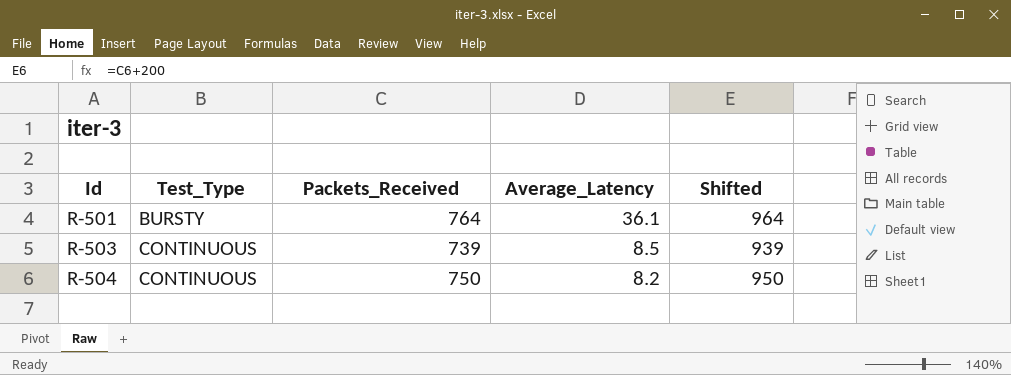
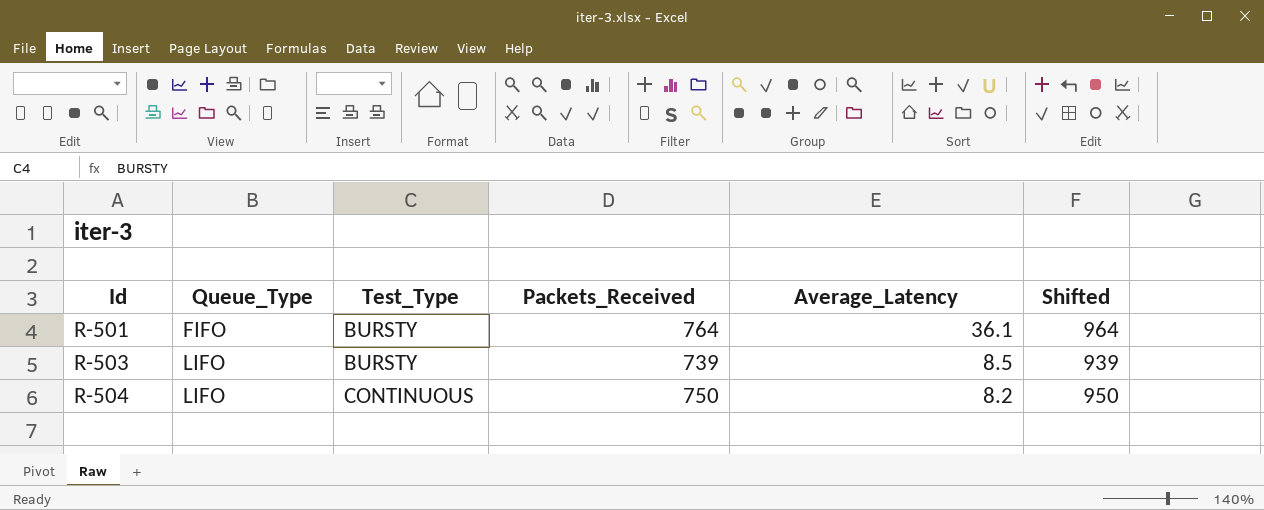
column Queue_Type | position: none -> 2
R-503 | Test_Type: CONTINUOUS -> BURSTY

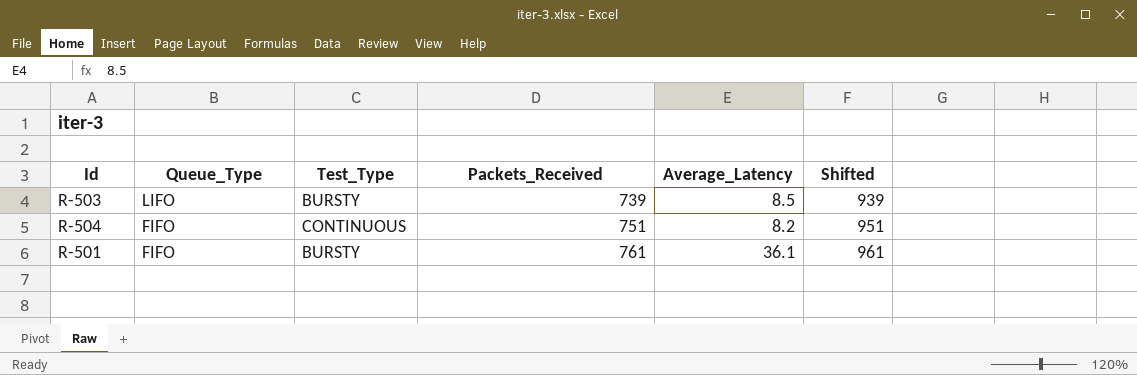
row order: Id ascending -> Queue_Type descending
R-504 | Queue_Type: LIFO -> FIFO
R-504 | Packets_Received: 750 -> 751
R-504 | Shifted: 950 -> 951
R-501 | Packets_Received: 764 -> 761
R-501 | Shifted: 964 -> 961

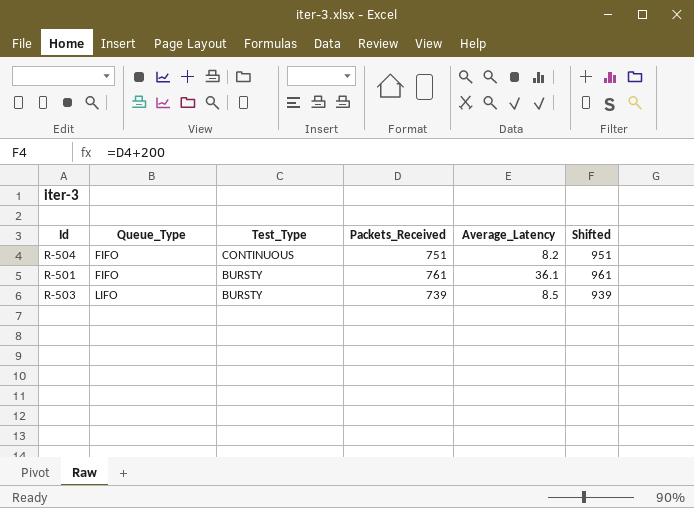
row order: Queue_Type descending -> Queue_Type ascending

